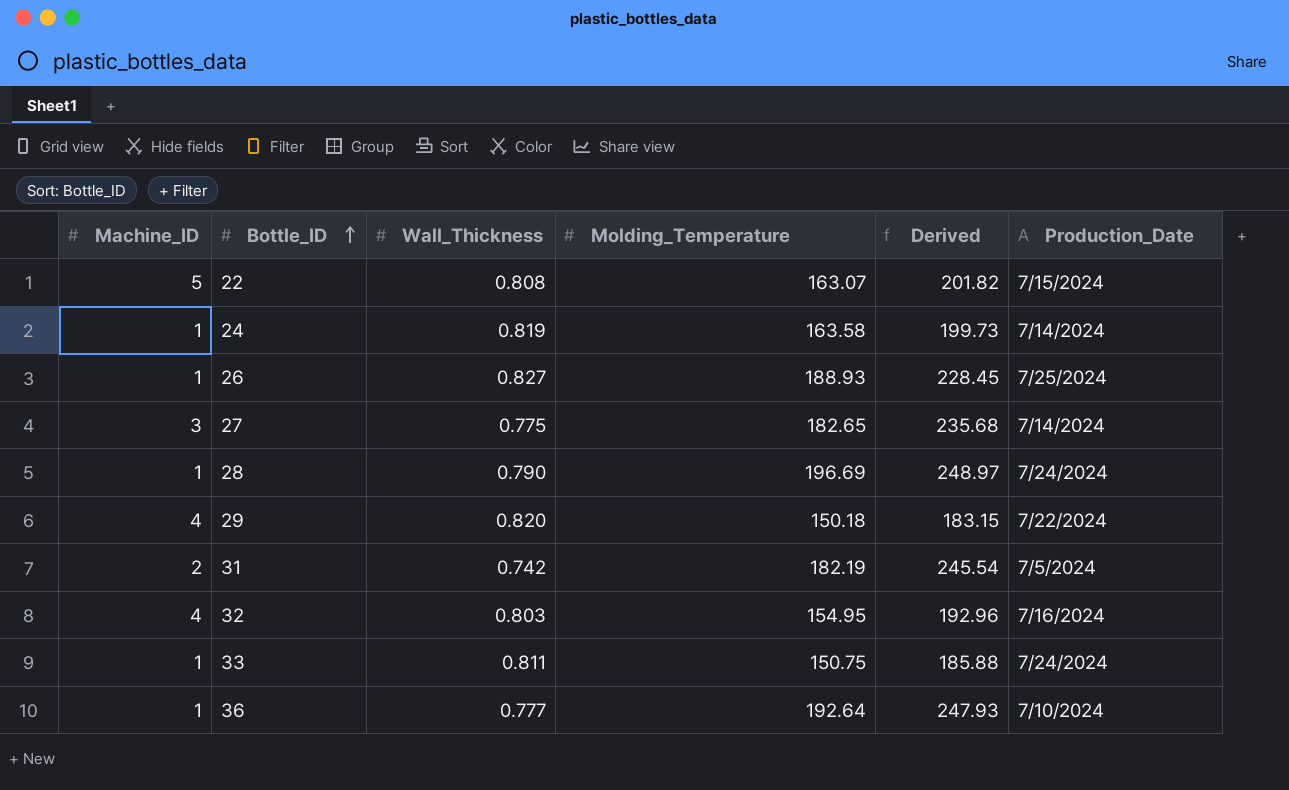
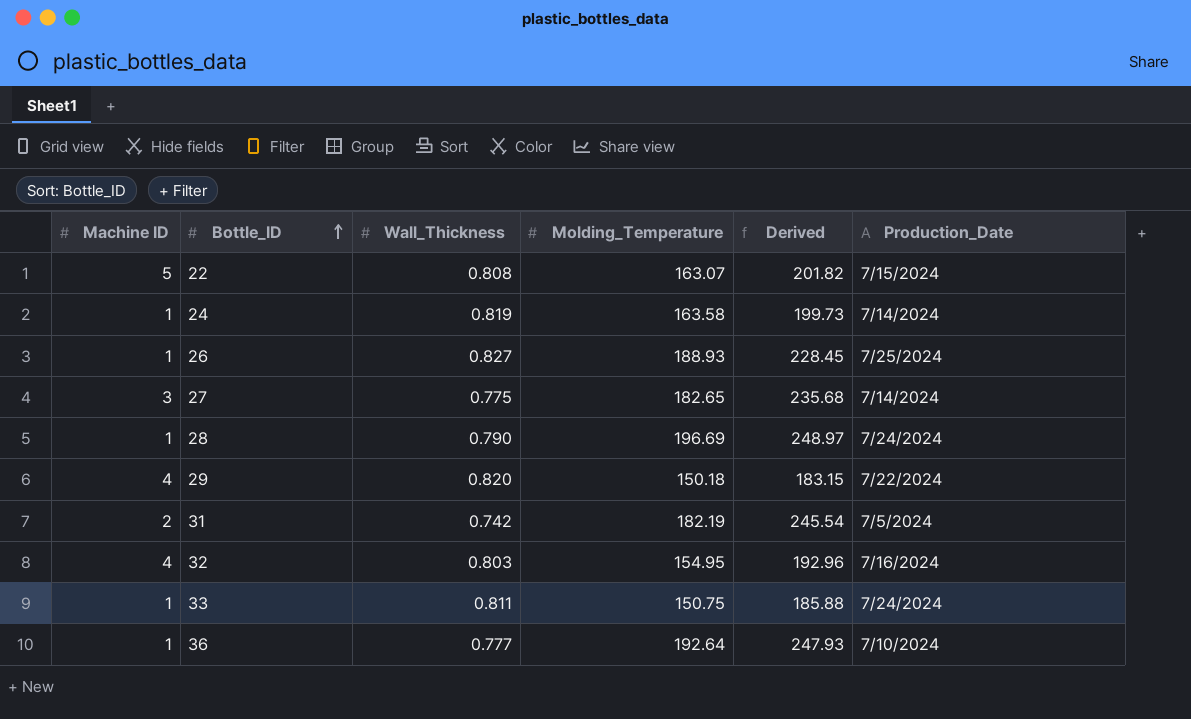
column name: Machine_ID -> Machine ID

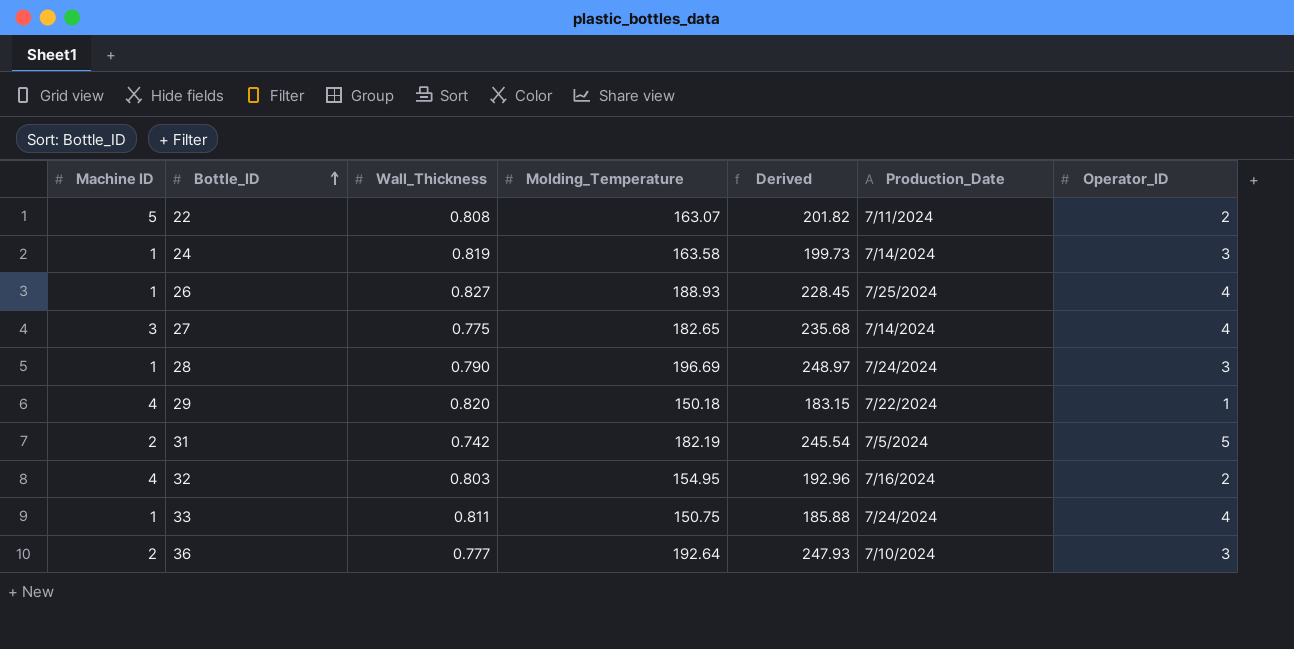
column Operator_ID | position: none -> 7
22 | Production_Date: 7/15/2024 -> 7/11/2024
36 | Machine ID: 1 -> 2

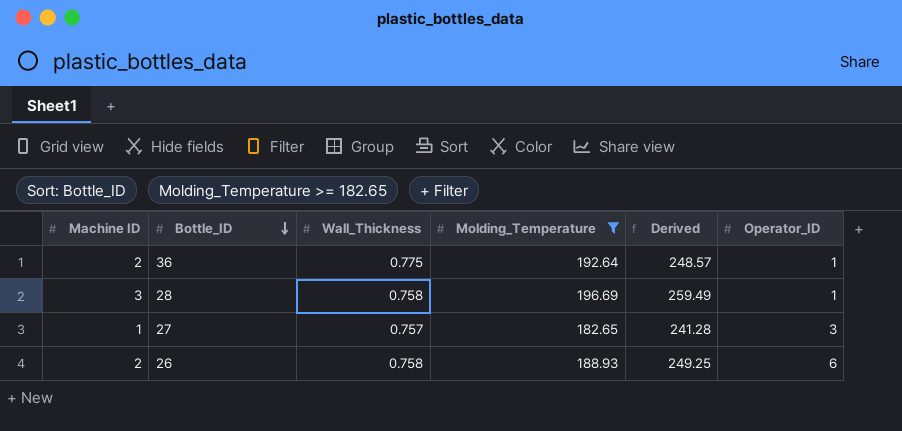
filter: none -> Molding_Temperature >= 182.65
row order: Bottle_ID ascending -> Bottle_ID descending
column Production_Date | position: 6 -> none
36 | Wall_Thickness: 0.777 -> 0.775
36 | Derived: 247.93 -> 248.57
36 | Operator_ID: 3 -> 1
28 | Machine ID: 1 -> 3
28 | Wall_Thickness: 0.790 -> 0.758
28 | Derived: 248.97 -> 259.49
28 | Operator_ID: 3 -> 1
27 | Machine ID: 3 -> 1
27 | Wall_Thickness: 0.775 -> 0.757
27 | Derived: 235.68 -> 241.28
27 | Operator_ID: 4 -> 3
26 | Machine ID: 1 -> 2
26 | Wall_Thickness: 0.827 -> 0.758
26 | Derived: 228.45 -> 249.25
26 | Operator_ID: 4 -> 6

